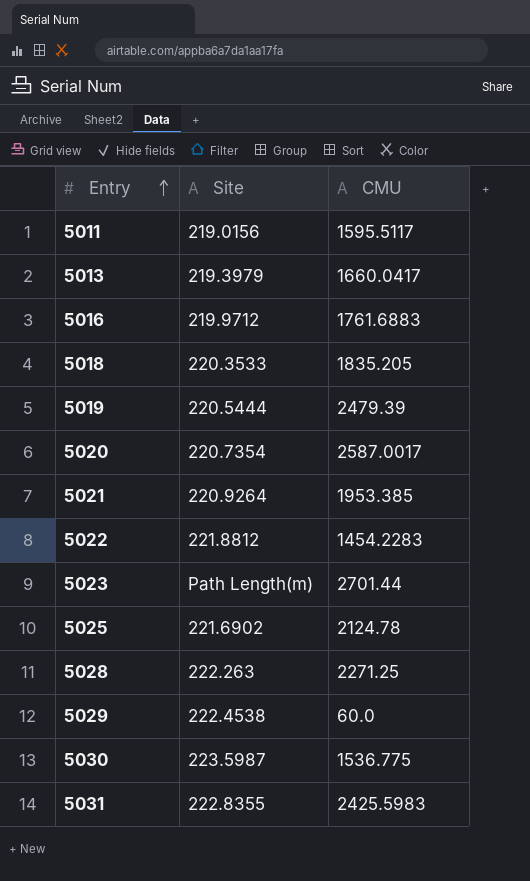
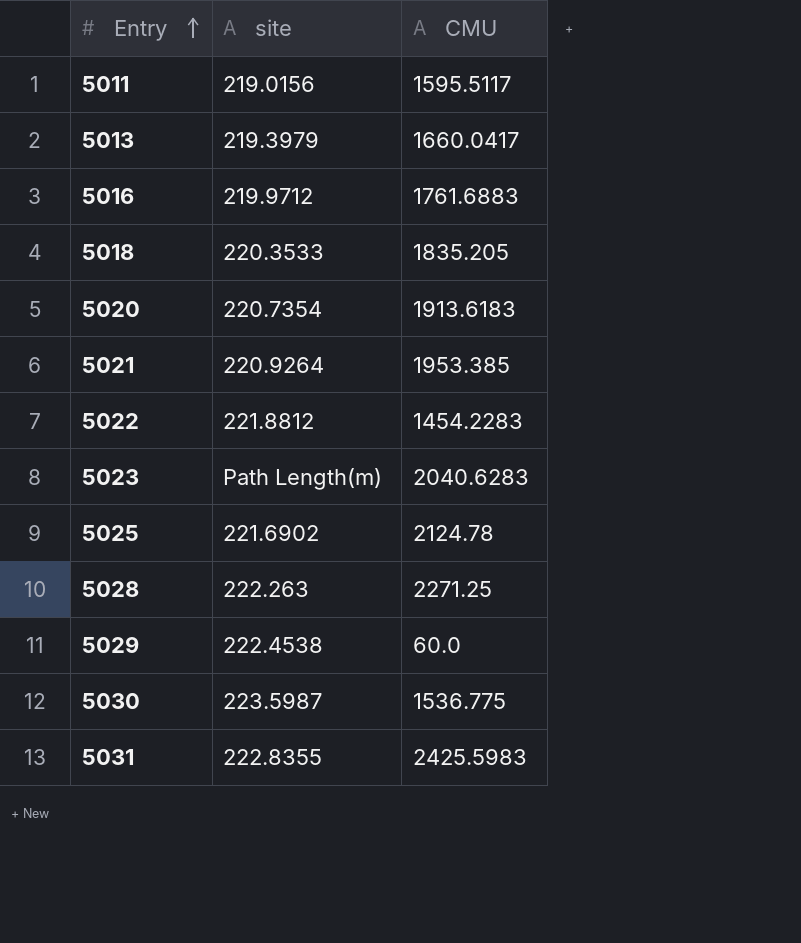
column name: Site -> site
row 5019: 220.5444 | 2479.39 -> none
5020 | CMU: 2587.0017 -> 1913.6183
5023 | CMU: 2701.44 -> 2040.6283

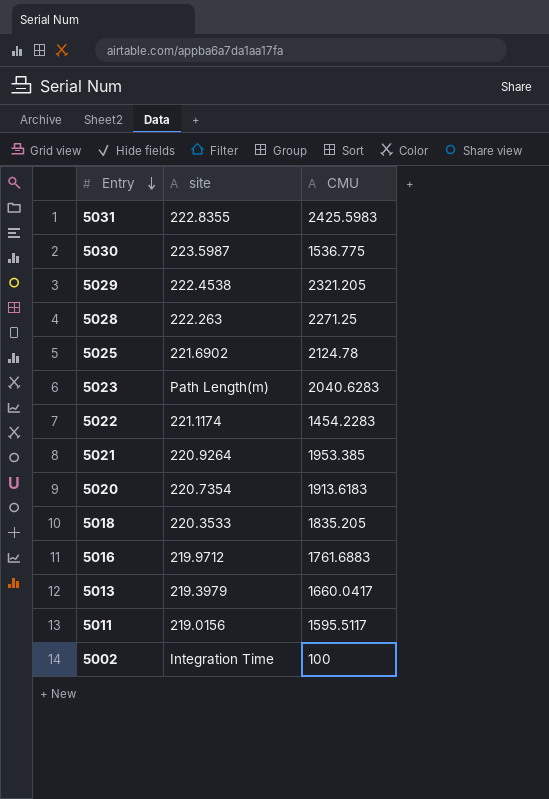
row order: Entry ascending -> Entry descending
5029 | CMU: 60.0 -> 2321.205
5022 | site: 221.8812 -> 221.1174
row 5002: none -> Integration Time | 100

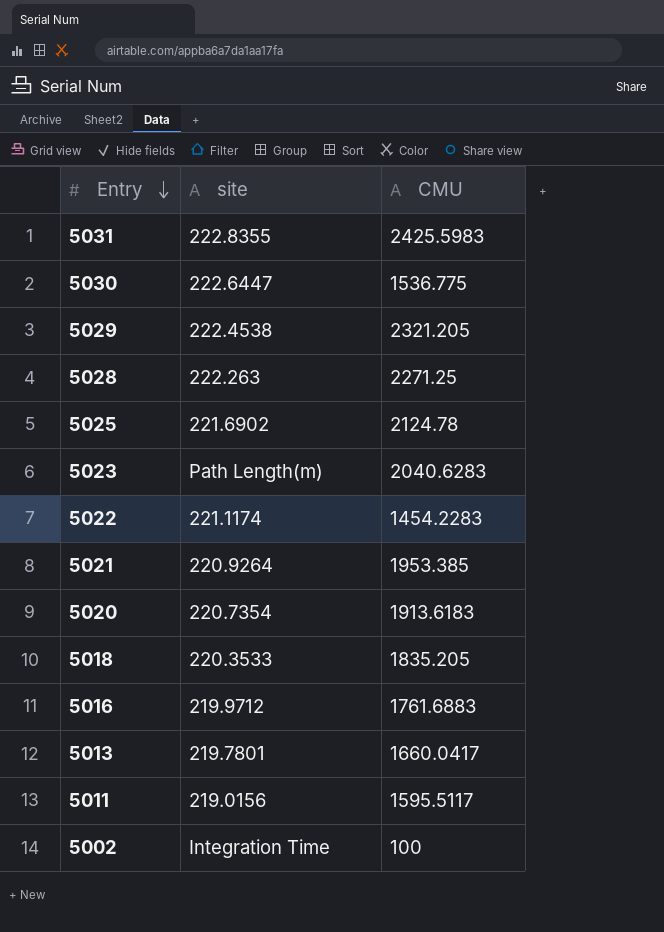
5030 | site: 223.5987 -> 222.6447
5013 | site: 219.3979 -> 219.7801

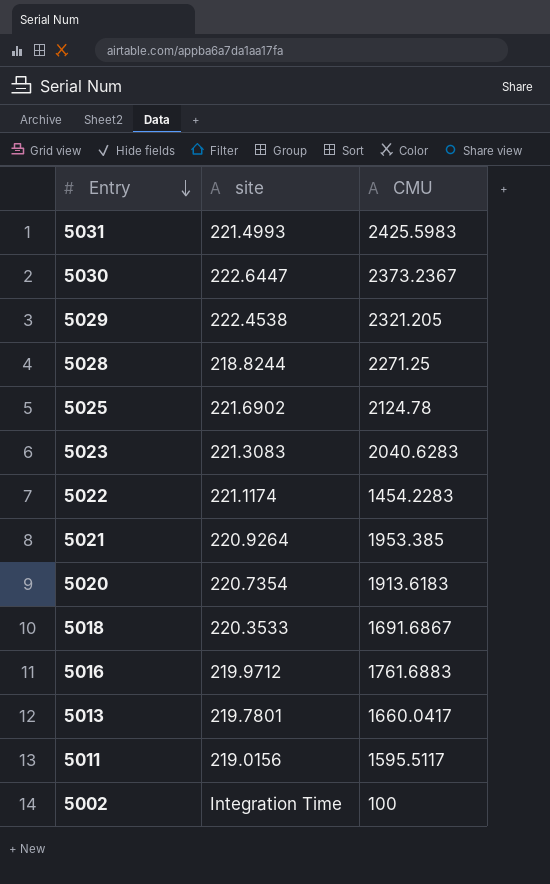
5031 | site: 222.8355 -> 221.4993
5030 | CMU: 1536.775 -> 2373.2367
5028 | site: 222.263 -> 218.8244
5023 | site: Path Length(m) -> 221.3083
5018 | CMU: 1835.205 -> 1691.6867

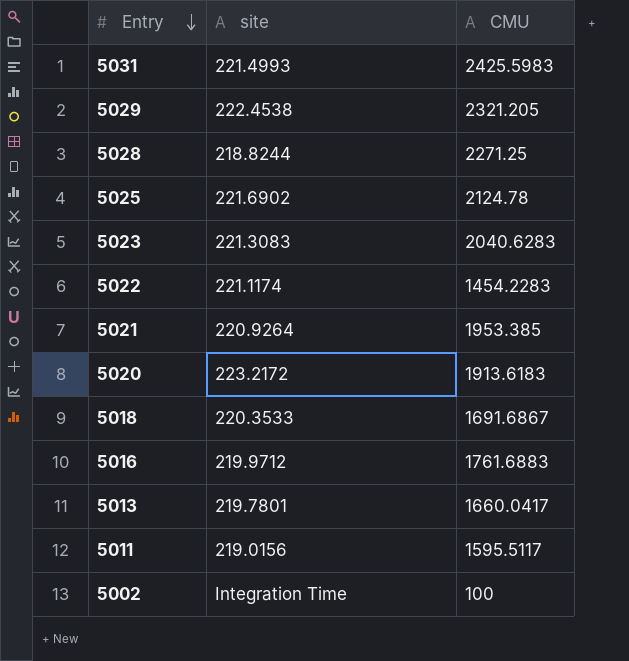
row 5030: 222.6447 | 2373.2367 -> none
5020 | site: 220.7354 -> 223.2172

